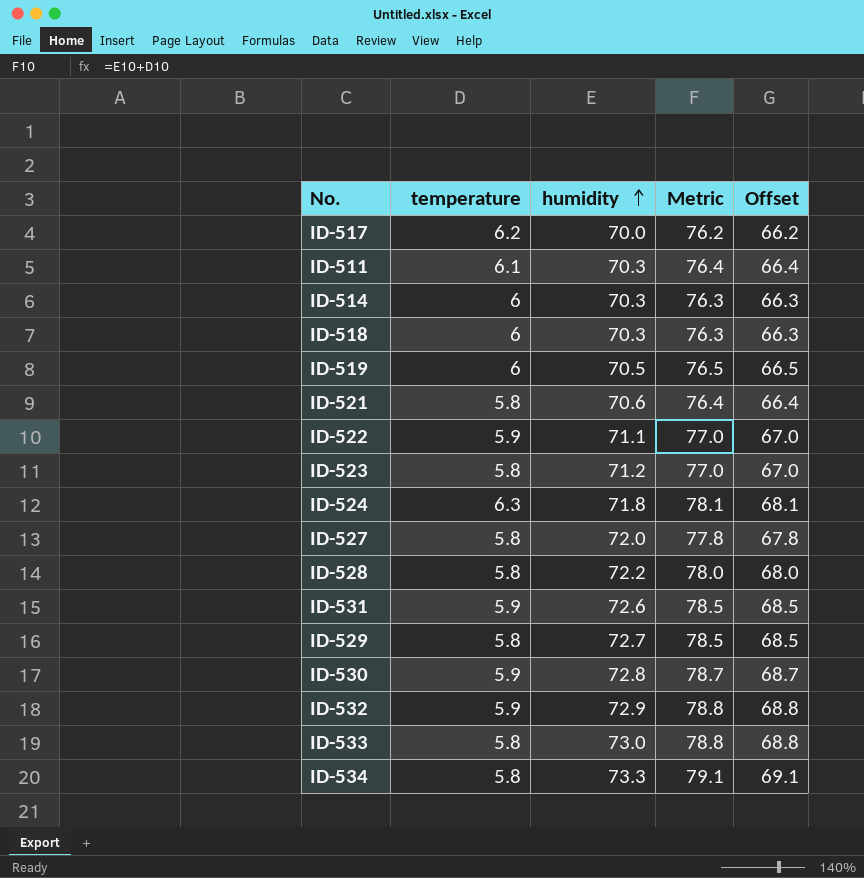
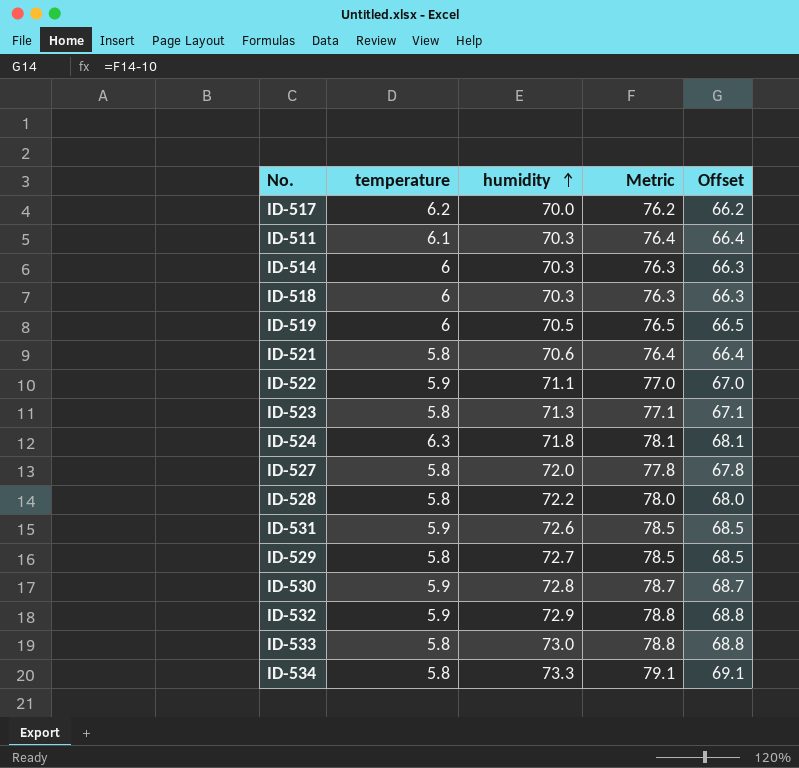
ID-523 | humidity: 71.2 -> 71.3
ID-523 | Metric: 77.0 -> 77.1
ID-523 | Offset: 67.0 -> 67.1

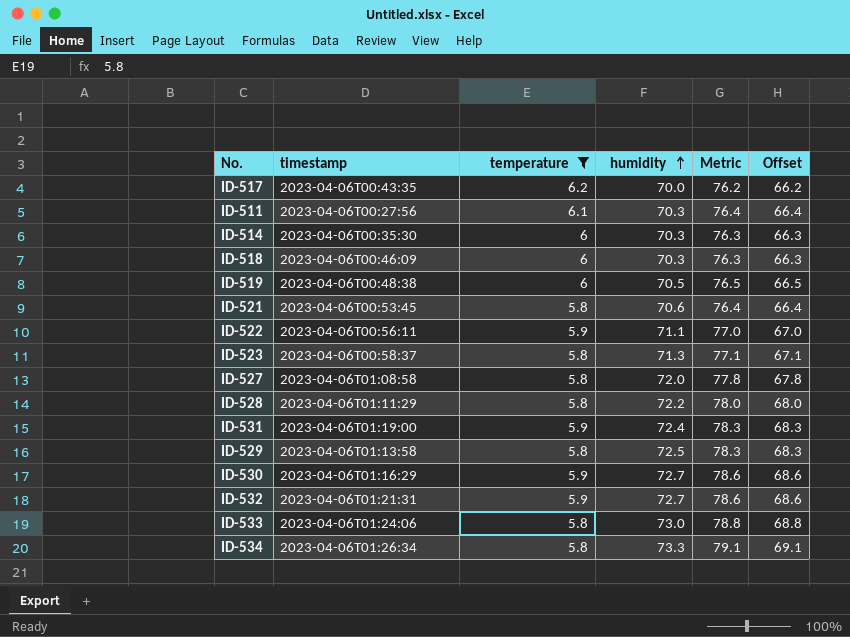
filter: none -> temperature != 6.3
column timestamp | position: none -> 2
ID-531 | humidity: 72.6 -> 72.4
ID-531 | Metric: 78.5 -> 78.3
ID-531 | Offset: 68.5 -> 68.3
ID-529 | humidity: 72.7 -> 72.5
ID-529 | Metric: 78.5 -> 78.3
ID-529 | Offset: 68.5 -> 68.3
ID-530 | humidity: 72.8 -> 72.7
ID-530 | Metric: 78.7 -> 78.6
ID-530 | Offset: 68.7 -> 68.6
ID-532 | humidity: 72.9 -> 72.7
ID-532 | Metric: 78.8 -> 78.6
ID-532 | Offset: 68.8 -> 68.6

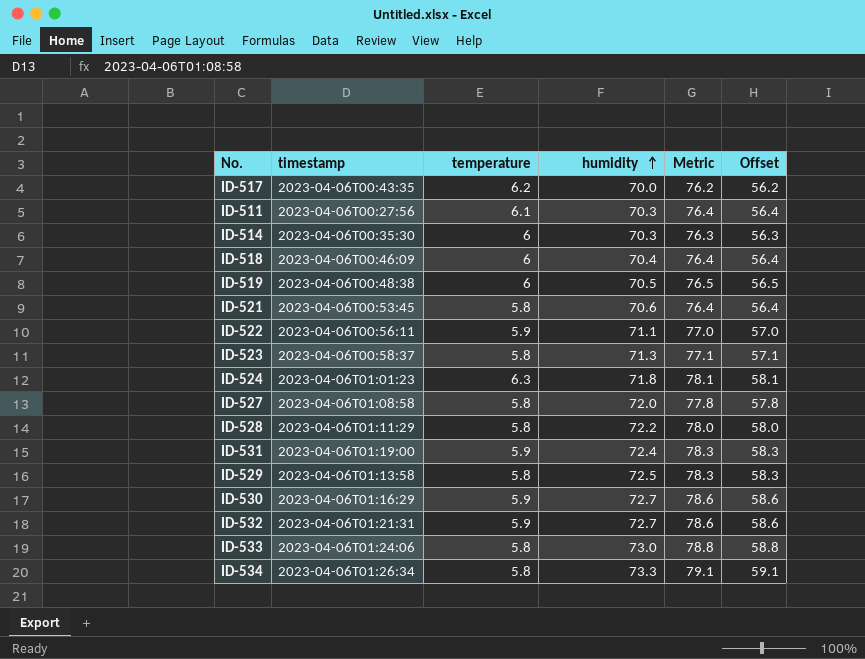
filter: temperature != 6.3 -> none
column Offset | formula: [Metric] - 10 -> [Metric] - 20
ID-518 | humidity: 70.3 -> 70.4
ID-518 | Metric: 76.3 -> 76.4

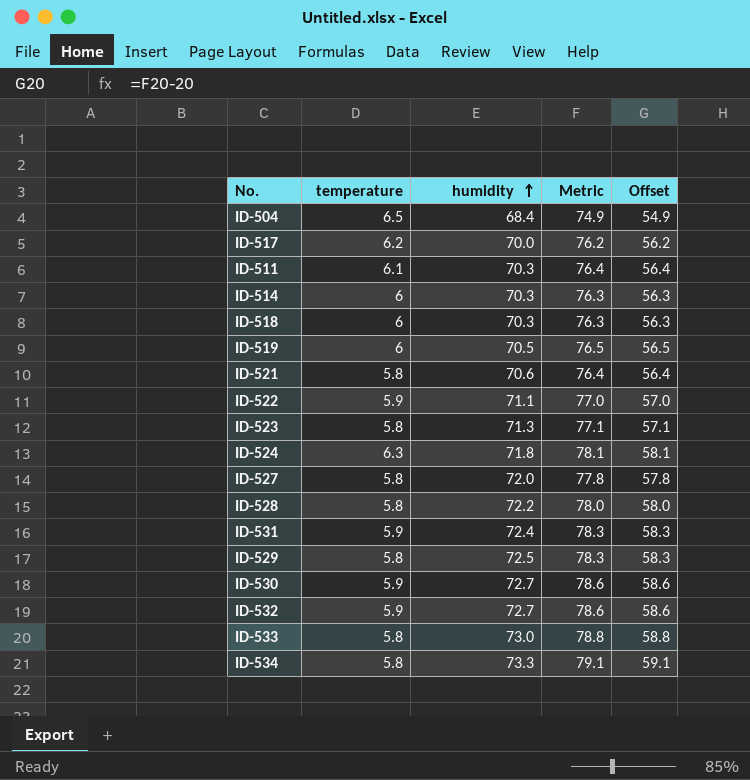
column timestamp | position: 2 -> none
row ID-504: none -> 6.5 | 68.4 | 74.9 | 54.9
ID-518 | humidity: 70.4 -> 70.3
ID-518 | Metric: 76.4 -> 76.3
ID-518 | Offset: 56.4 -> 56.3

